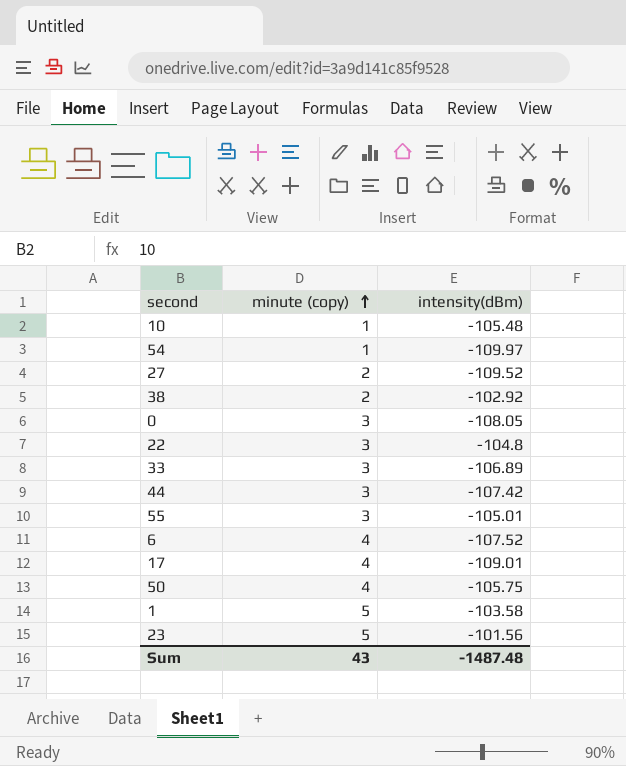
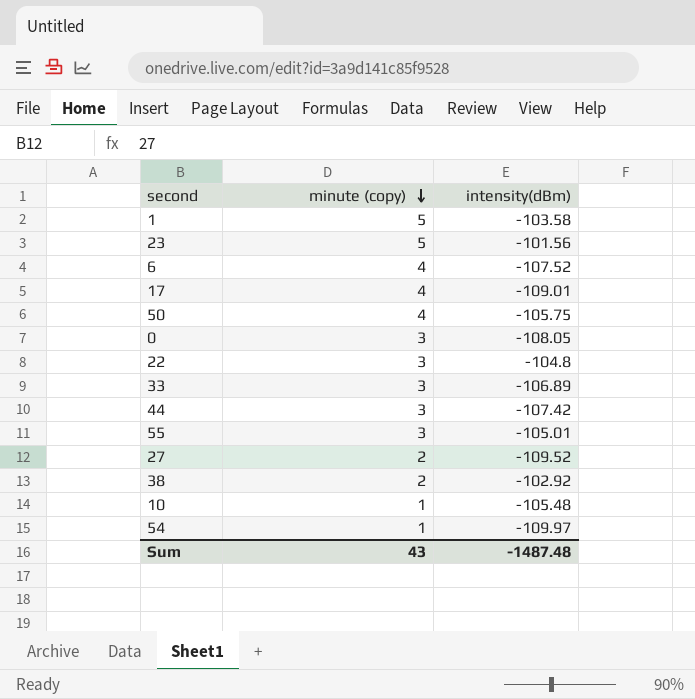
row order: minute (copy) ascending -> minute (copy) descending

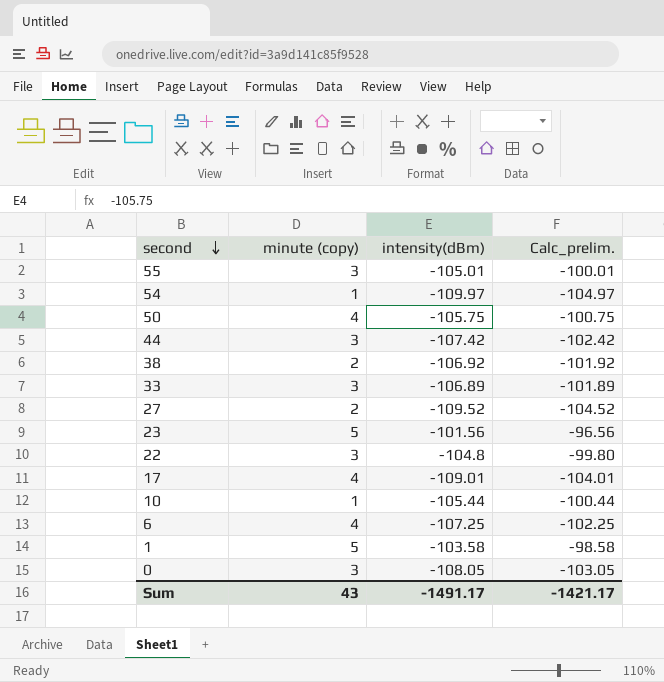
row order: minute (copy) descending -> second descending
column Calc_prelim. | formula: none -> [intensity(dBm)] + 5
38 | intensity(dBm): -102.92 -> -106.92
10 | intensity(dBm): -105.48 -> -105.44
6 | intensity(dBm): -107.52 -> -107.25
Sum | intensity(dBm): -1487.48 -> -1491.17

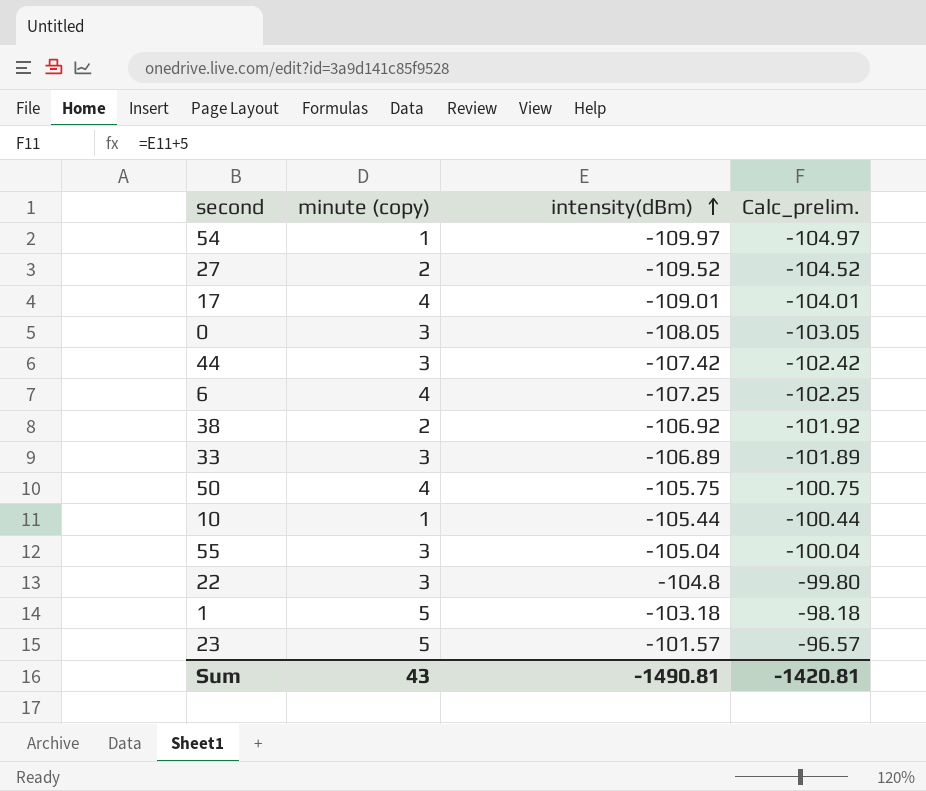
row order: second descending -> intensity(dBm) ascending
55 | intensity(dBm): -105.01 -> -105.04
55 | Calc_prelim.: -100.01 -> -100.04
1 | intensity(dBm): -103.58 -> -103.18
1 | Calc_prelim.: -98.58 -> -98.18
23 | intensity(dBm): -101.56 -> -101.57
23 | Calc_prelim.: -96.56 -> -96.57
Sum | intensity(dBm): -1491.17 -> -1490.81
Sum | Calc_prelim.: -1421.17 -> -1420.81

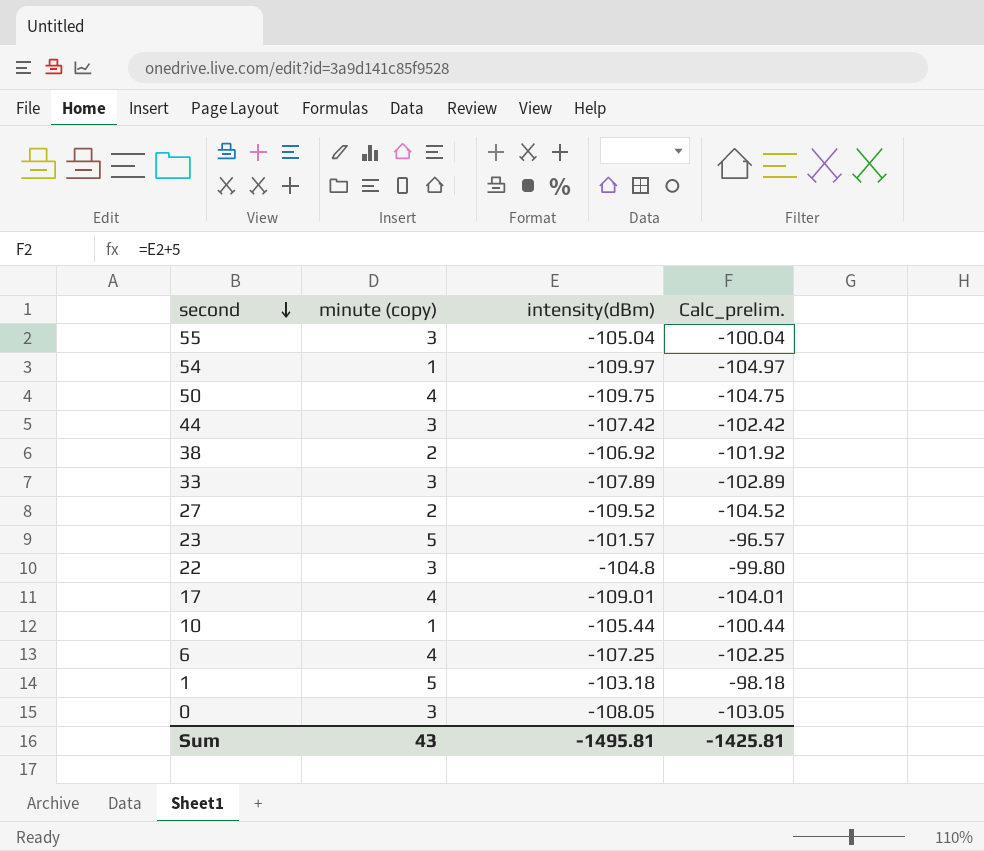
row order: intensity(dBm) ascending -> second descending
50 | intensity(dBm): -105.75 -> -109.75
50 | Calc_prelim.: -100.75 -> -104.75
33 | intensity(dBm): -106.89 -> -107.89
33 | Calc_prelim.: -101.89 -> -102.89
Sum | intensity(dBm): -1490.81 -> -1495.81
Sum | Calc_prelim.: -1420.81 -> -1425.81

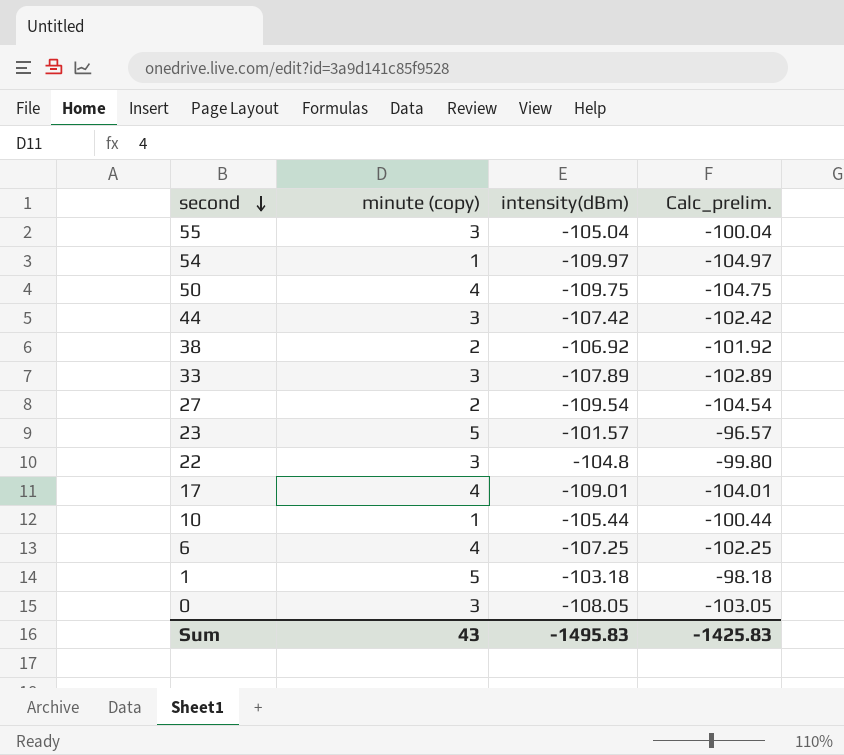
27 | intensity(dBm): -109.52 -> -109.54
27 | Calc_prelim.: -104.52 -> -104.54
Sum | intensity(dBm): -1495.81 -> -1495.83
Sum | Calc_prelim.: -1425.81 -> -1425.83

